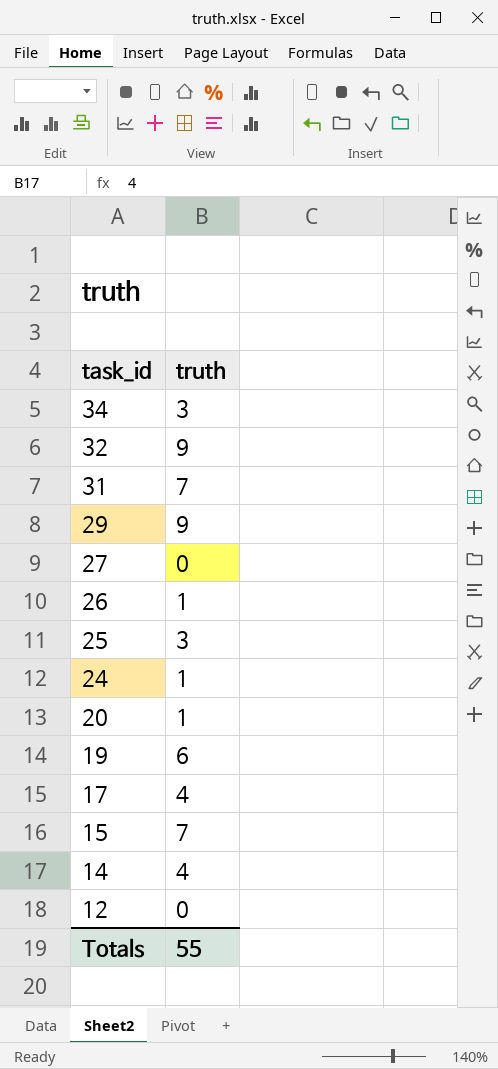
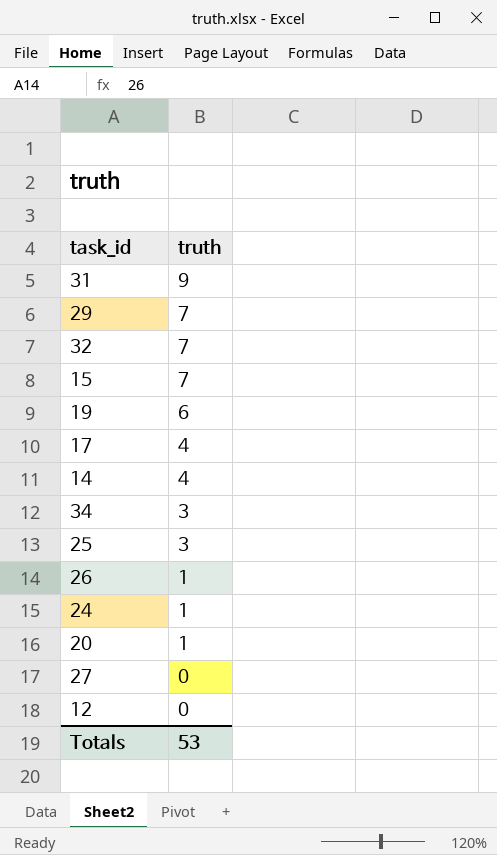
row order: task_id descending -> truth descending
31 | truth: 7 -> 9
29 | truth: 9 -> 7
32 | truth: 9 -> 7
Totals | truth: 55 -> 53

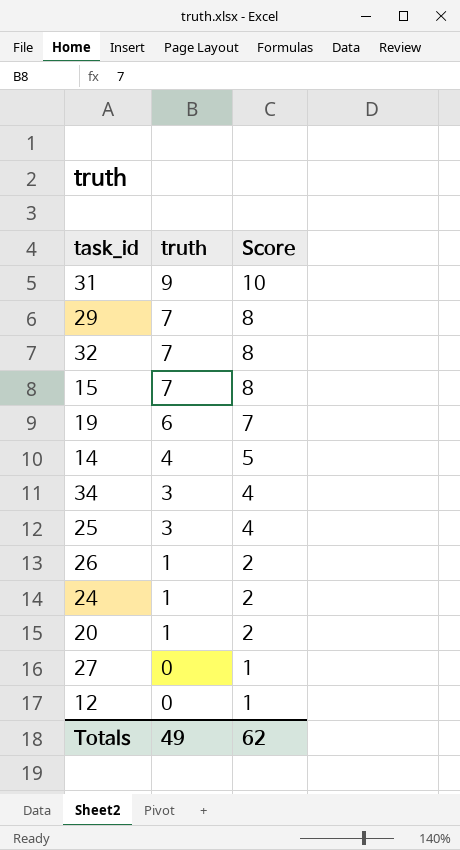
column Score | formula: none -> [truth] + 1
row 17: 4 -> none
Totals | truth: 53 -> 49

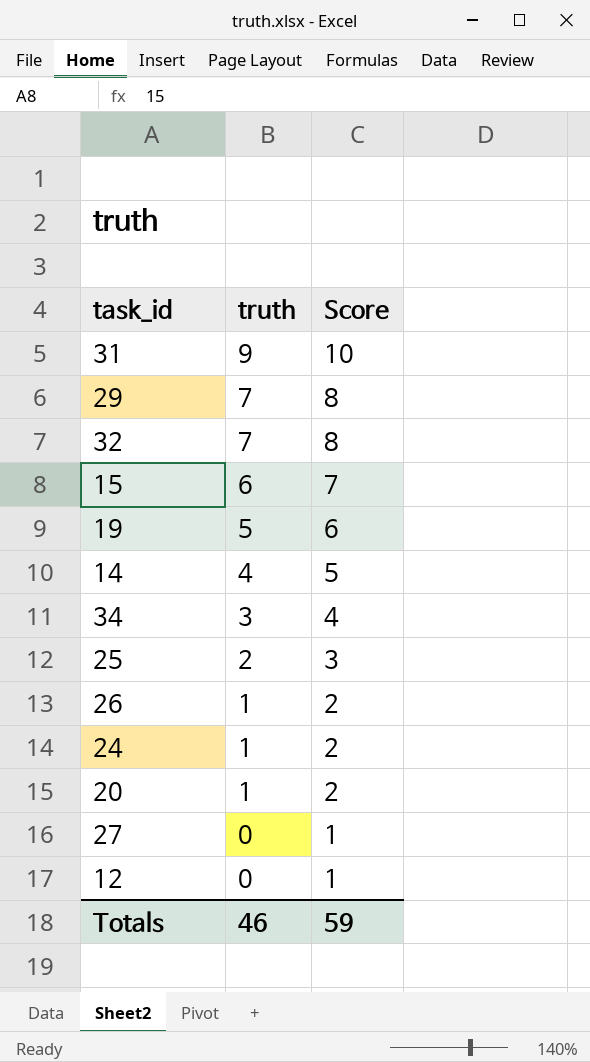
15 | truth: 7 -> 6
15 | Score: 8 -> 7
19 | truth: 6 -> 5
19 | Score: 7 -> 6
25 | truth: 3 -> 2
25 | Score: 4 -> 3
Totals | truth: 49 -> 46
Totals | Score: 62 -> 59

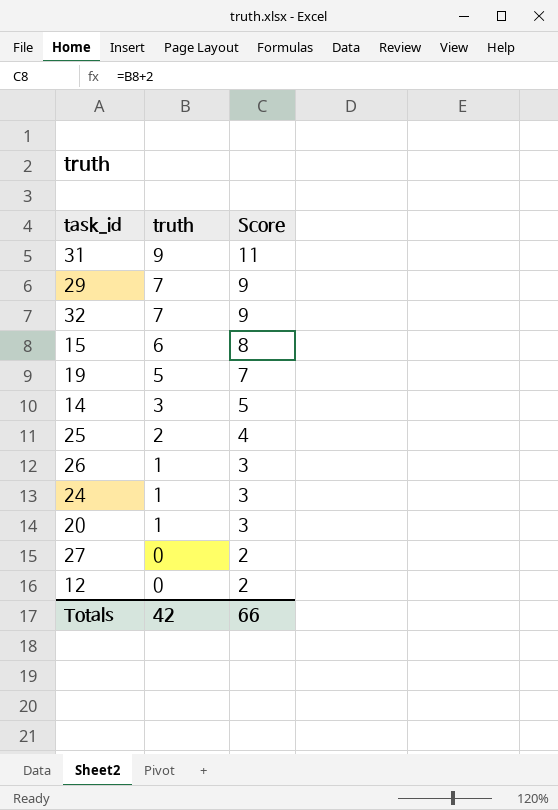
column Score | formula: [truth] + 1 -> [truth] + 2
row 34: 3 | 4 -> none
14 | truth: 4 -> 3
Totals | truth: 46 -> 42
Totals | Score: 59 -> 66

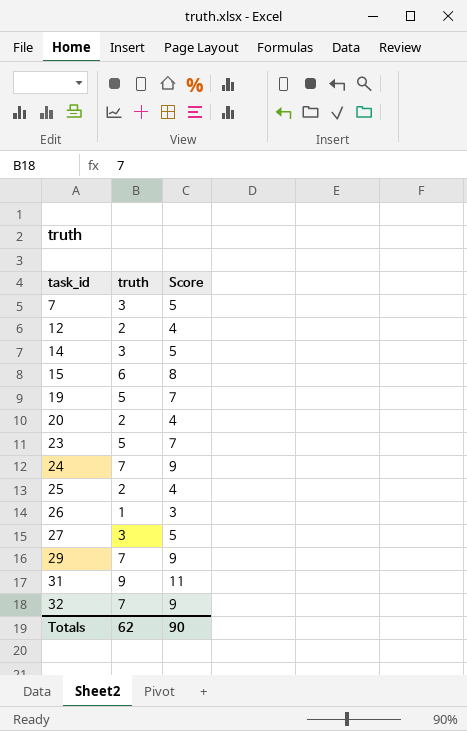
row order: truth descending -> task_id ascending
row 7: none -> 3 | 5
12 | truth: 0 -> 2
12 | Score: 2 -> 4
20 | truth: 1 -> 2
20 | Score: 3 -> 4
row 23: none -> 5 | 7
24 | truth: 1 -> 7
24 | Score: 3 -> 9
27 | truth: 0 -> 3
27 | Score: 2 -> 5
Totals | truth: 42 -> 62
Totals | Score: 66 -> 90

